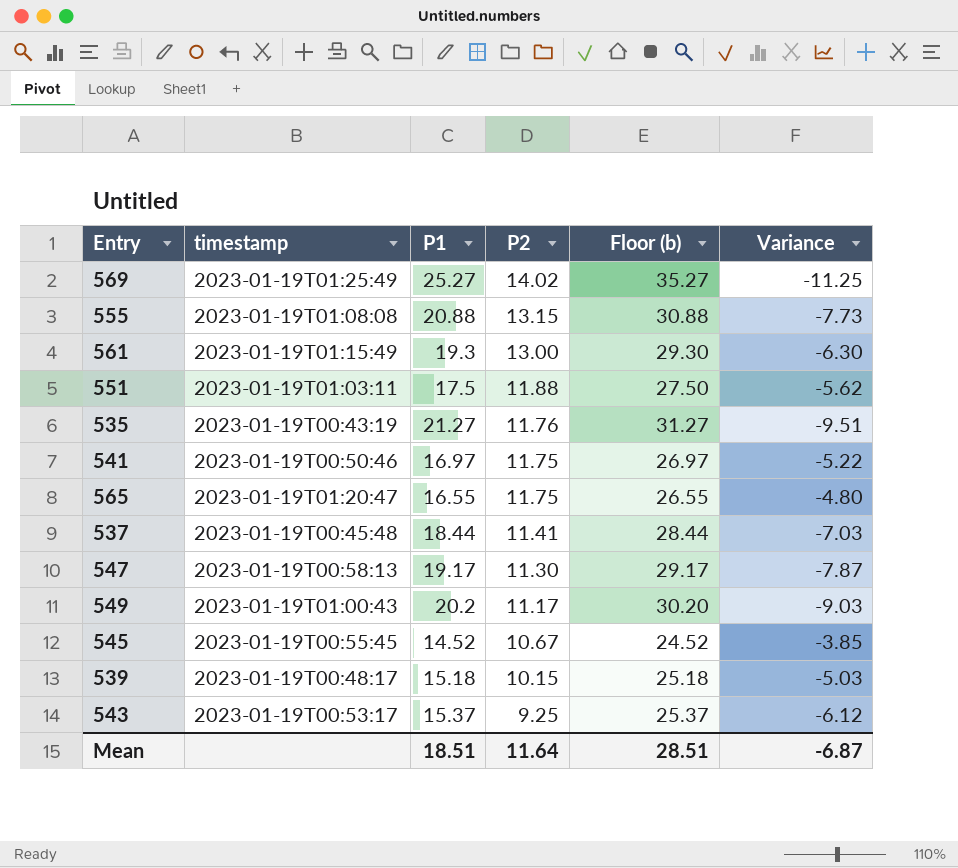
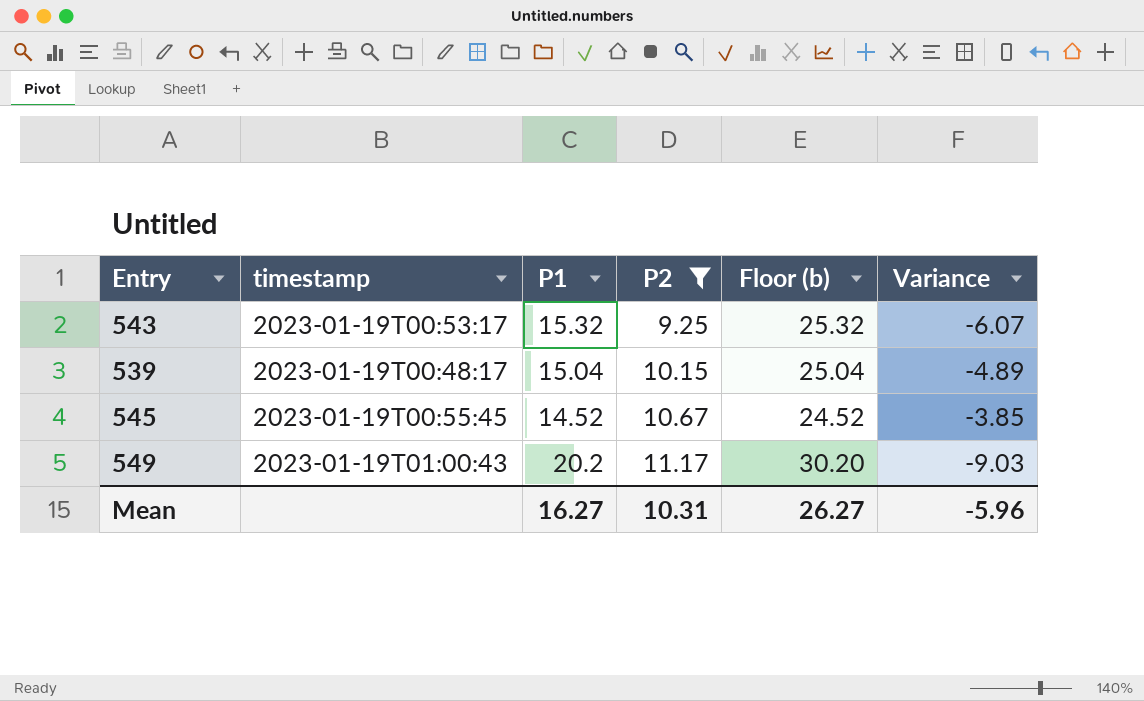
filter: none -> P2 <= 11.17
row order: P2 descending -> P2 ascending
543 | P1: 15.37 -> 15.32
543 | Floor (b): 25.37 -> 25.32
543 | Variance: -6.12 -> -6.07
539 | P1: 15.18 -> 15.04
539 | Floor (b): 25.18 -> 25.04
539 | Variance: -5.03 -> -4.89
Mean | P1: 18.51 -> 16.27
Mean | P2: 11.64 -> 10.31
Mean | Floor (b): 28.51 -> 26.27
Mean | Variance: -6.87 -> -5.96

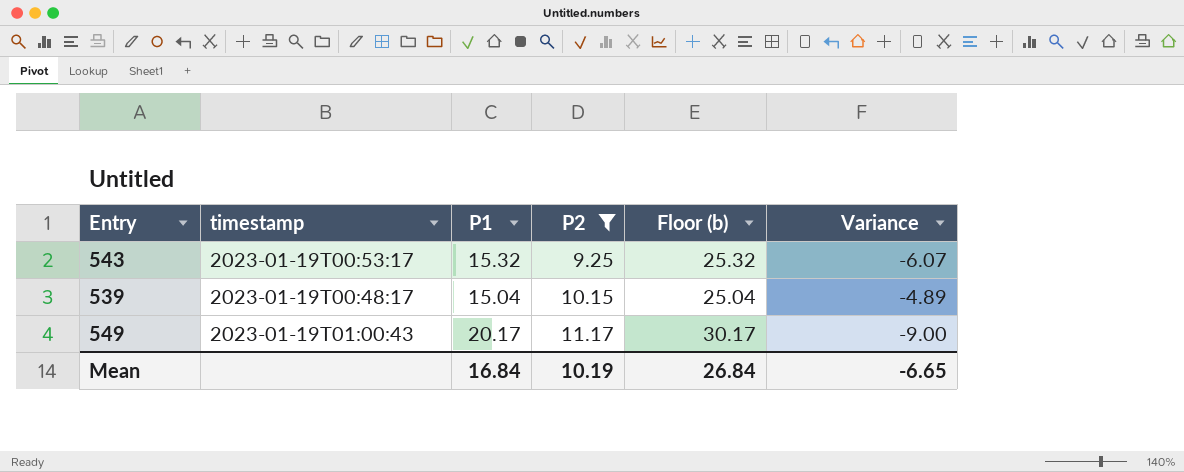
row 545: 2023-01-19T00:55:45 | 14.52 | 10.67 | 24.52 | -3.85 -> none
549 | P1: 20.2 -> 20.17
549 | Floor (b): 30.20 -> 30.17
549 | Variance: -9.03 -> -9.00
Mean | P1: 16.27 -> 16.84
Mean | P2: 10.31 -> 10.19
Mean | Floor (b): 26.27 -> 26.84
Mean | Variance: -5.96 -> -6.65

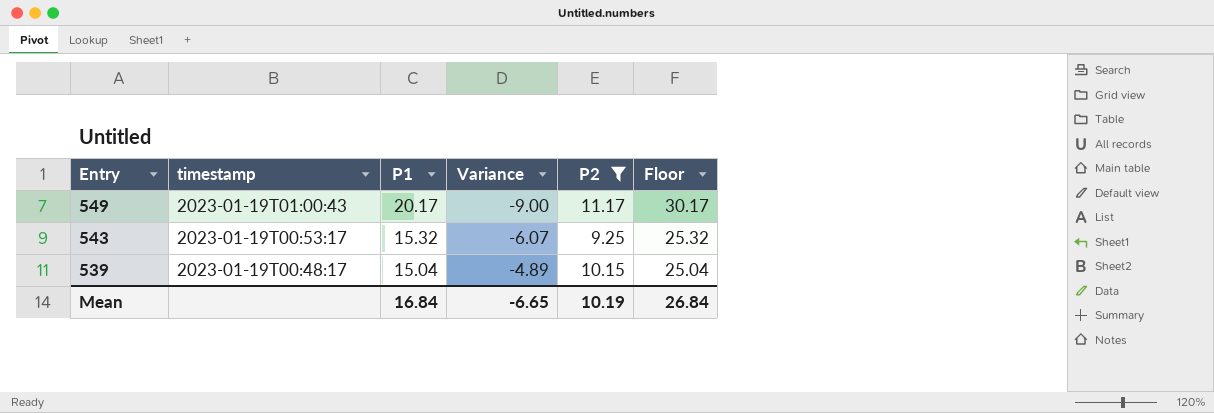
row order: P2 ascending -> Entry descending
column Variance | position: 6 -> 4
column name: Floor (b) -> Floor

